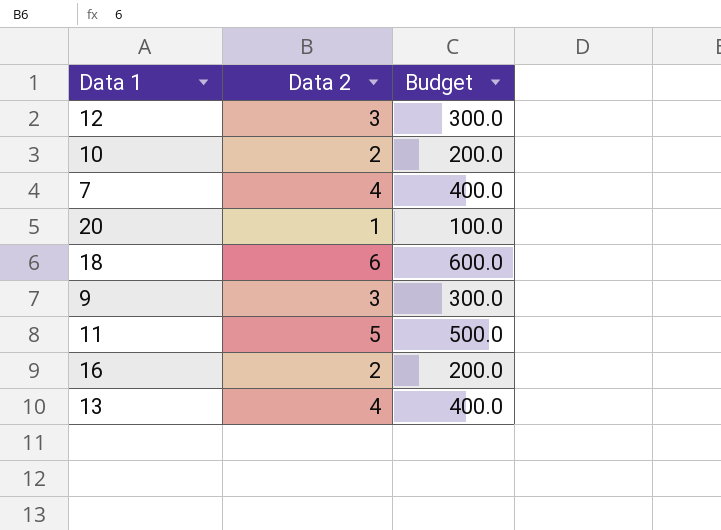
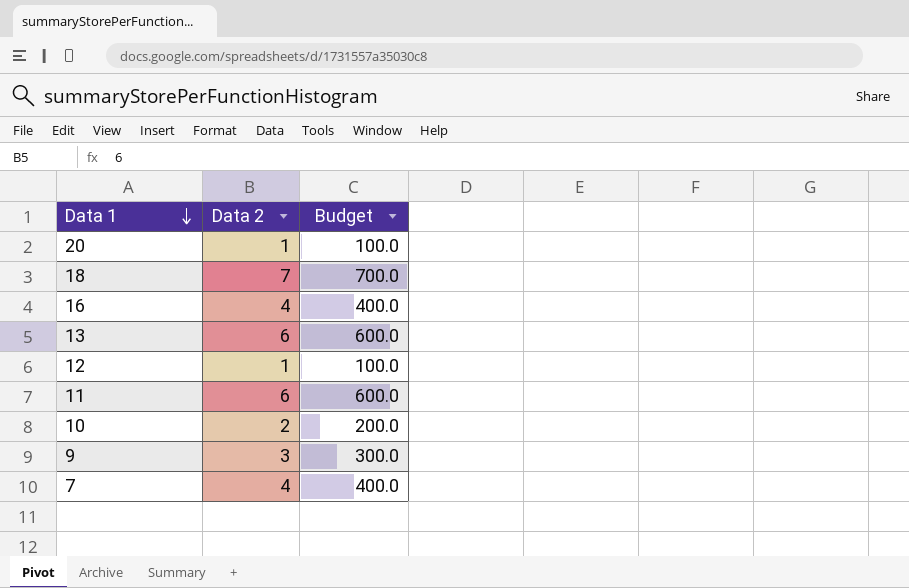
row order: none -> Data 1 descending
18 | Data 2: 6 -> 7
18 | Budget: 600.0 -> 700.0
16 | Data 2: 2 -> 4
16 | Budget: 200.0 -> 400.0
13 | Data 2: 4 -> 6
13 | Budget: 400.0 -> 600.0
12 | Data 2: 3 -> 1
12 | Budget: 300.0 -> 100.0
11 | Data 2: 5 -> 6
11 | Budget: 500.0 -> 600.0

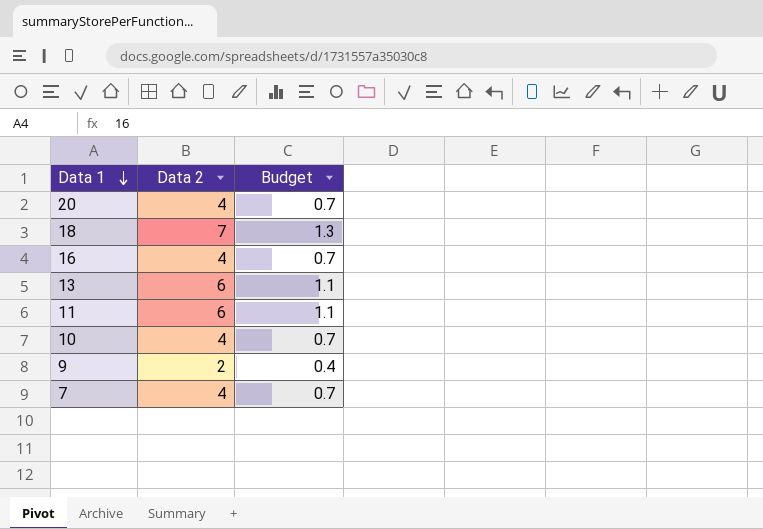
column Budget | formula: [Data 2] * 100 -> [Data 2] * 0.18
row 12: 1 | 100.0 -> none
20 | Data 2: 1 -> 4
10 | Data 2: 2 -> 4
9 | Data 2: 3 -> 2

